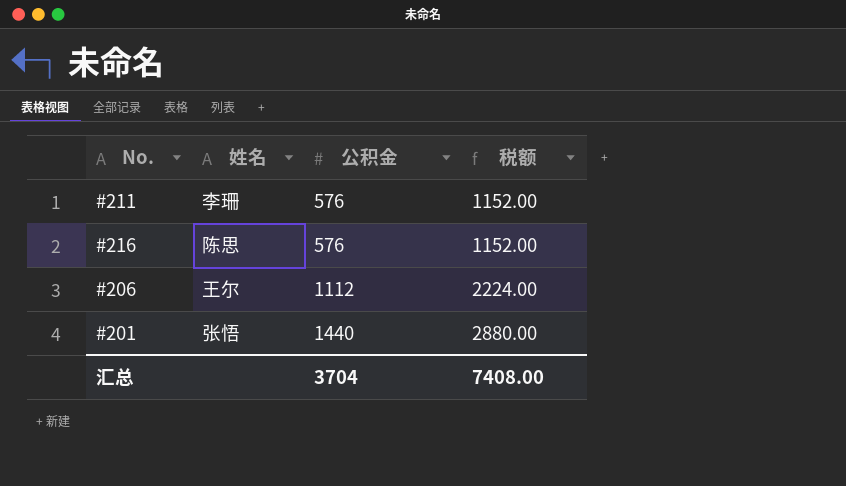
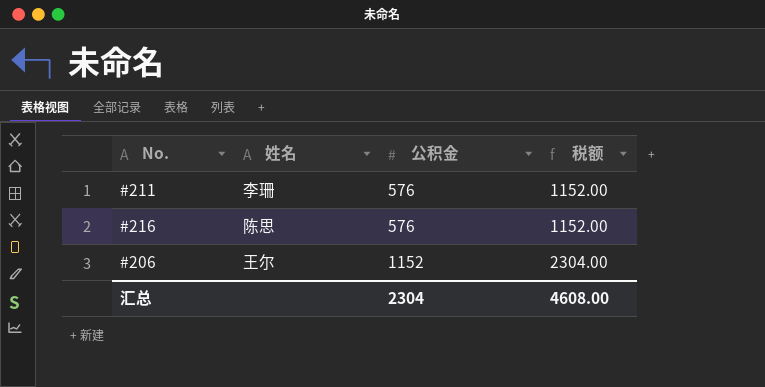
row #201: 张悟 | 1440 | 2880.00 -> none
#206 | 公积金: 1112 -> 1152
#206 | 税额: 2224.00 -> 2304.00
汇总 | 公积金: 3704 -> 2304
汇总 | 税额: 7408.00 -> 4608.00

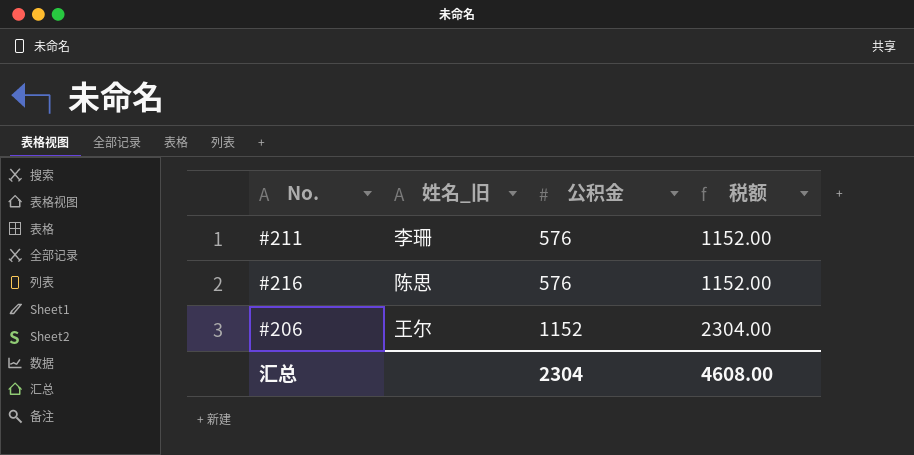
column name: 姓名 -> 姓名_旧

